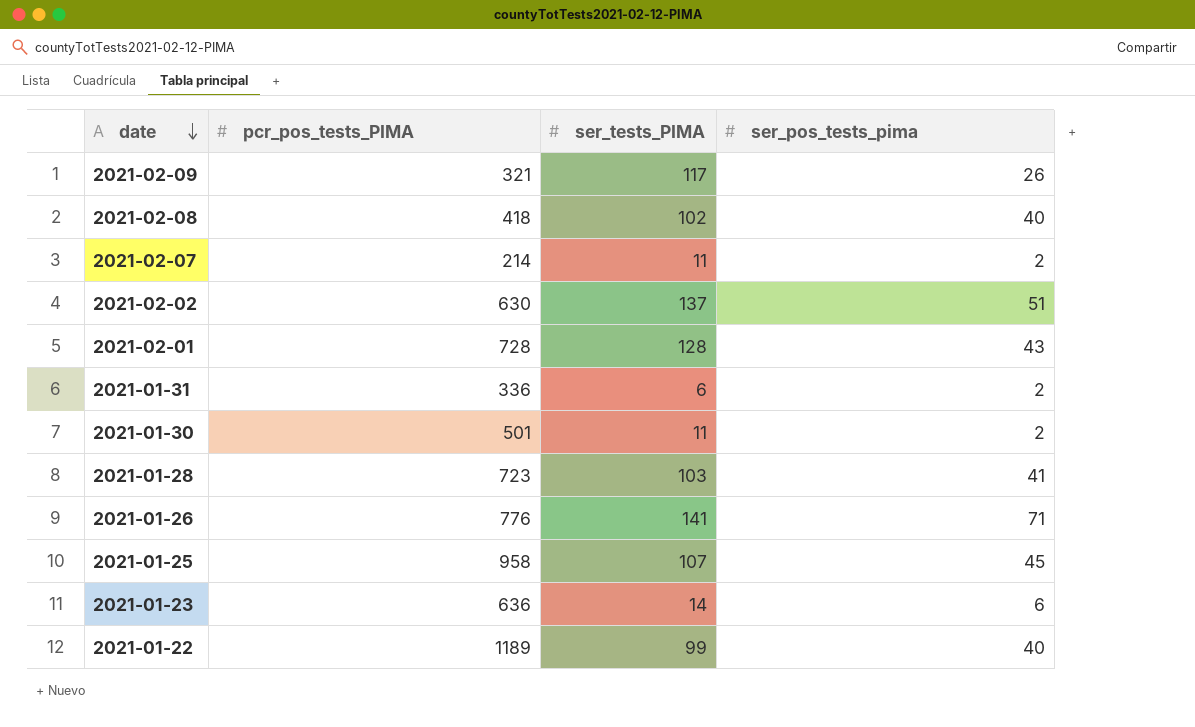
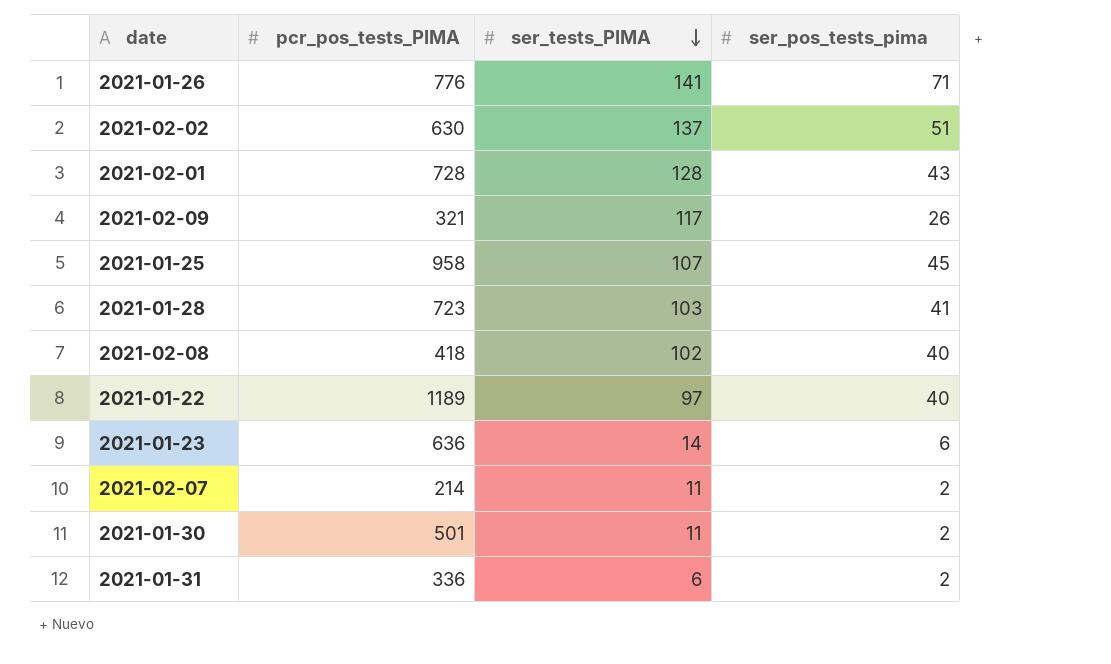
row order: date descending -> ser_tests_PIMA descending
2021-01-22 | ser_tests_PIMA: 99 -> 97

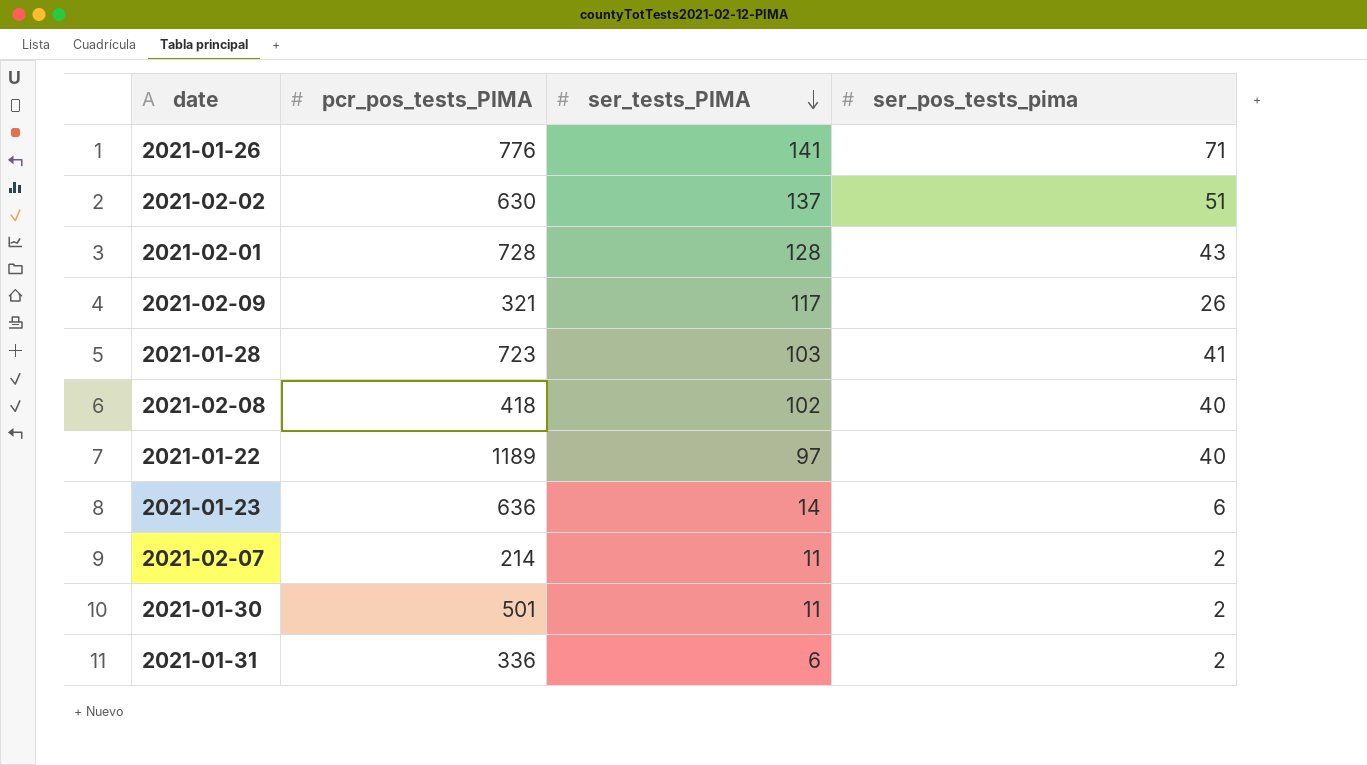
row 2021-01-25: 958 | 107 | 45 -> none

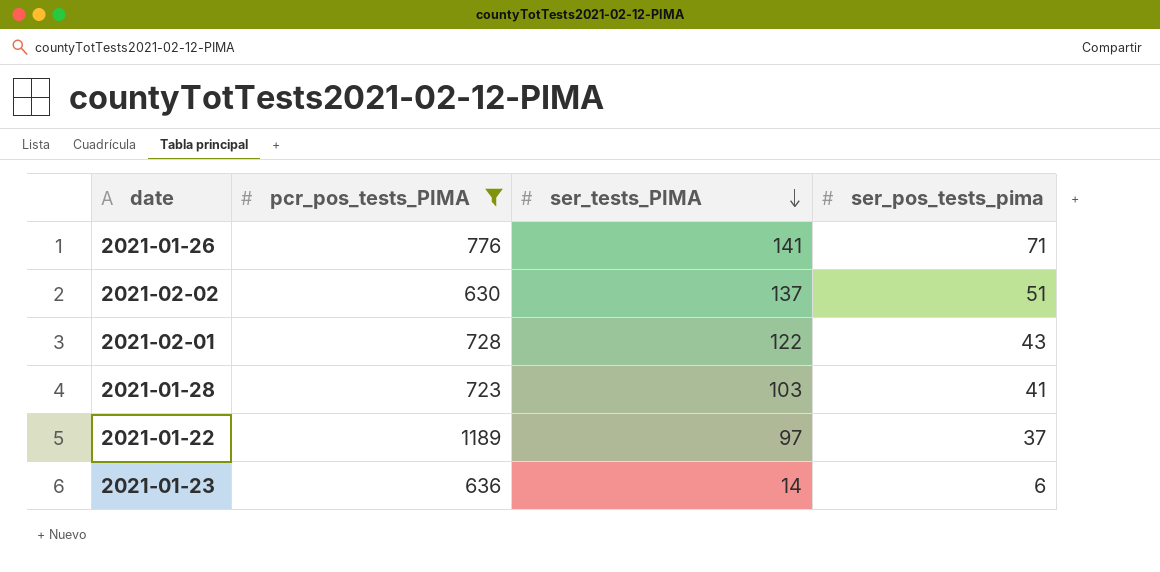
filter: none -> pcr_pos_tests_PIMA >= 630
2021-02-01 | ser_tests_PIMA: 128 -> 122
2021-01-22 | ser_pos_tests_pima: 40 -> 37

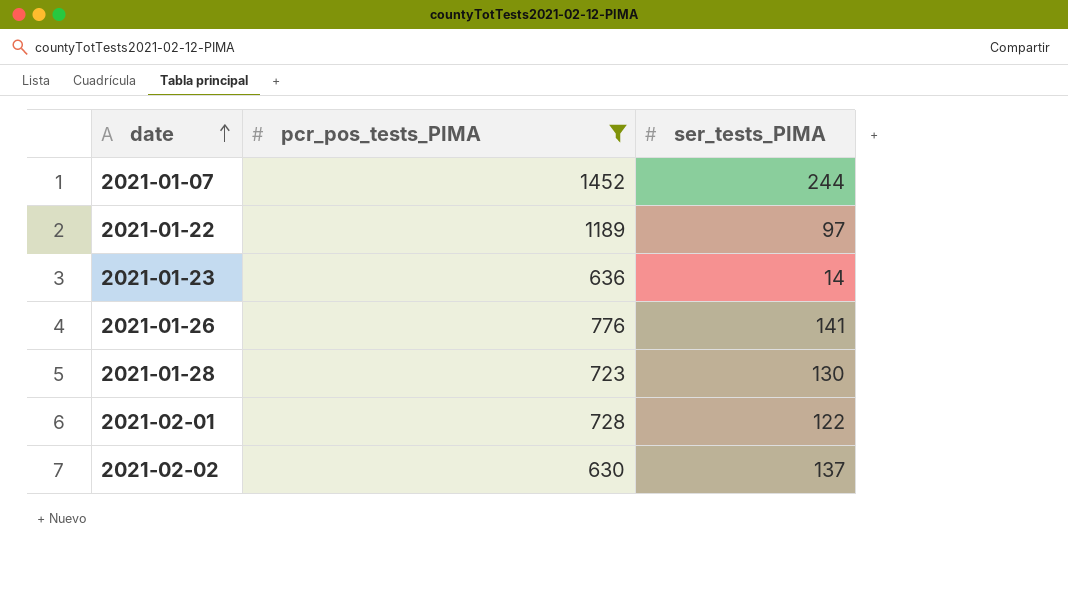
row order: ser_tests_PIMA descending -> date ascending
column ser_pos_tests_pima | position: 4 -> none
row 2021-01-07: none -> 1452 | 244
2021-01-28 | ser_tests_PIMA: 103 -> 130

